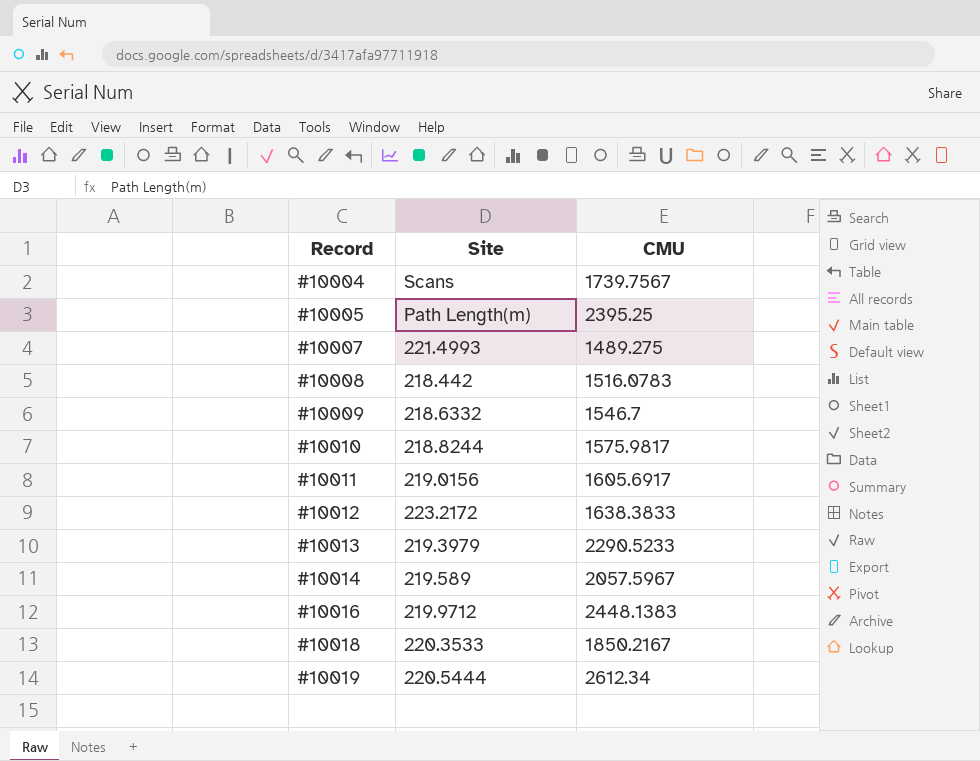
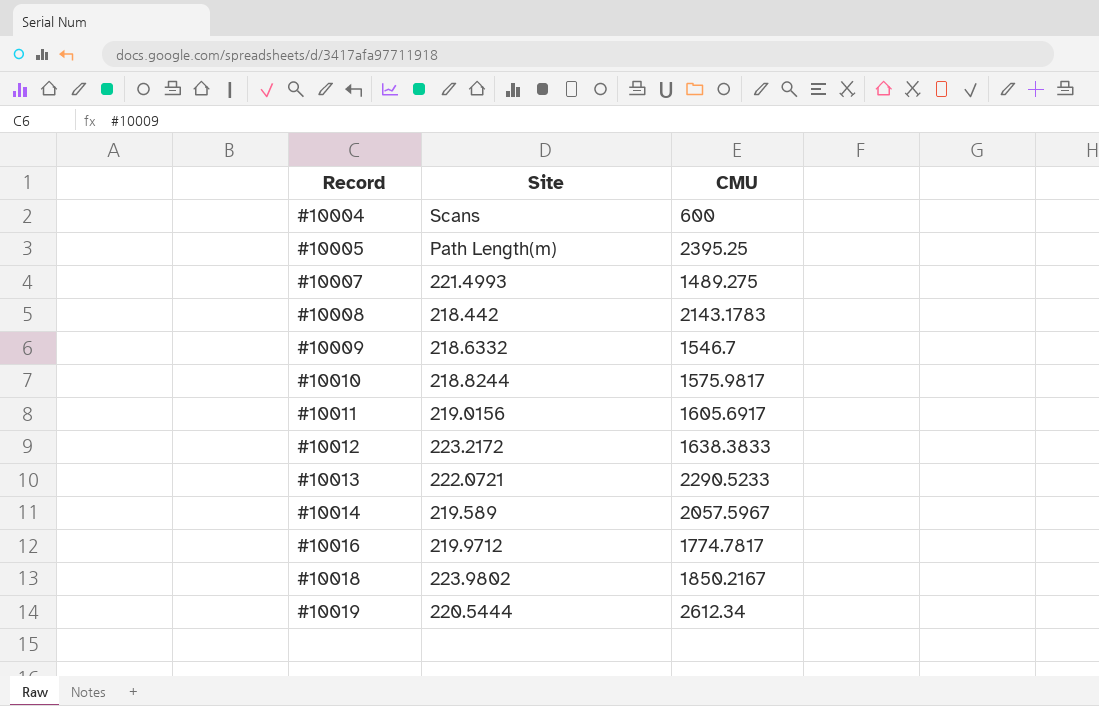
#10004 | CMU: 1739.7567 -> 600
#10008 | CMU: 1516.0783 -> 2143.1783
#10013 | Site: 219.3979 -> 222.0721
#10016 | CMU: 2448.1383 -> 1774.7817
#10018 | Site: 220.3533 -> 223.9802

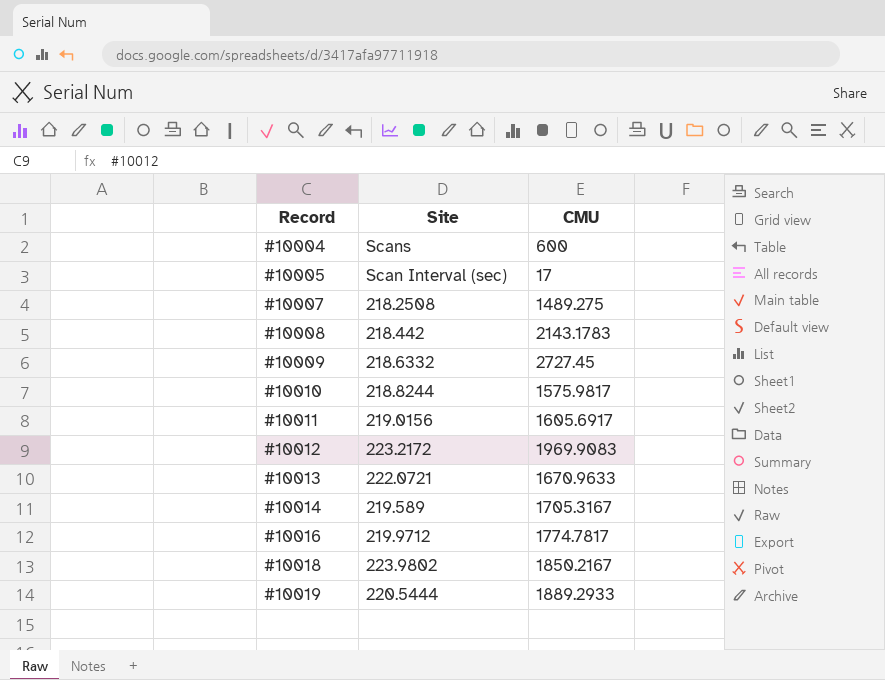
#10005 | Site: Path Length(m) -> Scan Interval (sec)
#10005 | CMU: 2395.25 -> 17
#10007 | Site: 221.4993 -> 218.2508
#10009 | CMU: 1546.7 -> 2727.45
#10012 | CMU: 1638.3833 -> 1969.9083
#10013 | CMU: 2290.5233 -> 1670.9633
#10014 | CMU: 2057.5967 -> 1705.3167
#10019 | CMU: 2612.34 -> 1889.2933

